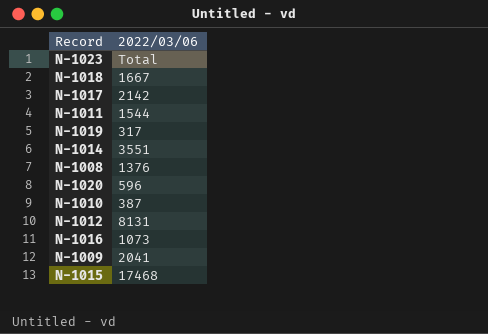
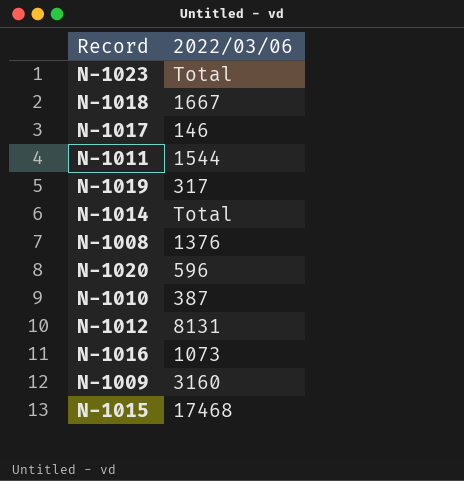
N-1017 | 2022/03/06: 2142 -> 146
N-1014 | 2022/03/06: 3551 -> Total
N-1009 | 2022/03/06: 2041 -> 3160

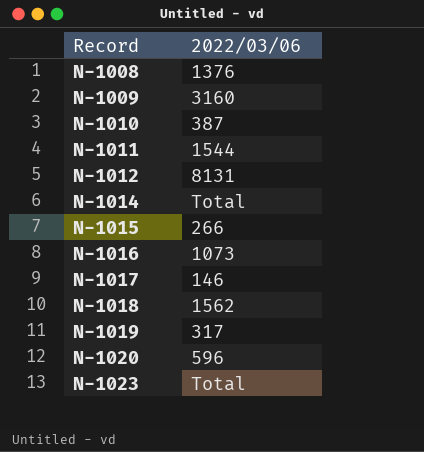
row order: none -> Record ascending
N-1015 | 2022/03/06: 17468 -> 266
N-1018 | 2022/03/06: 1667 -> 1562

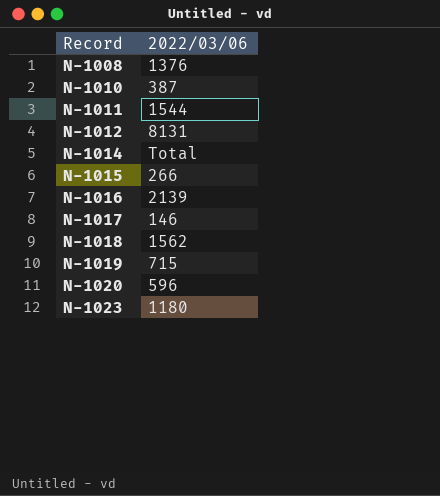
row N-1009: 3160 -> none
N-1016 | 2022/03/06: 1073 -> 2139
N-1019 | 2022/03/06: 317 -> 715
N-1023 | 2022/03/06: Total -> 1180

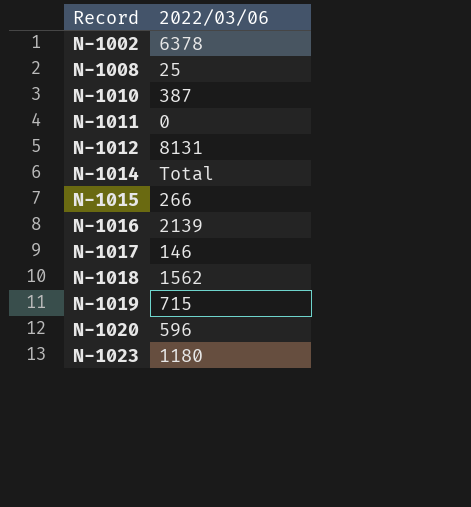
row N-1002: none -> 6378
N-1008 | 2022/03/06: 1376 -> 25
N-1011 | 2022/03/06: 1544 -> 0

